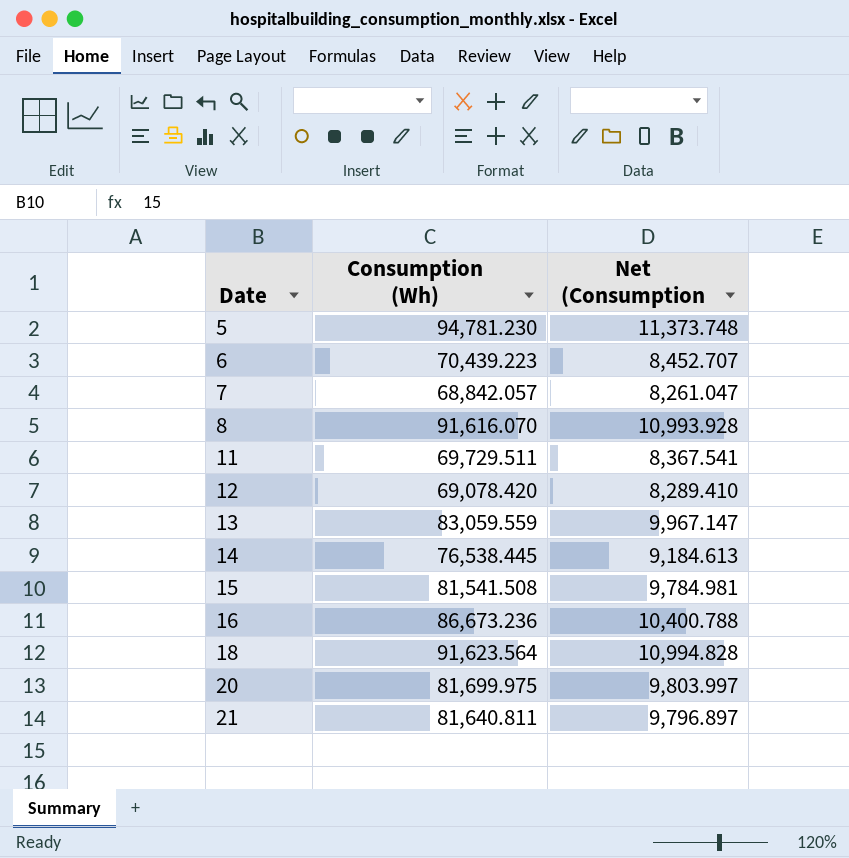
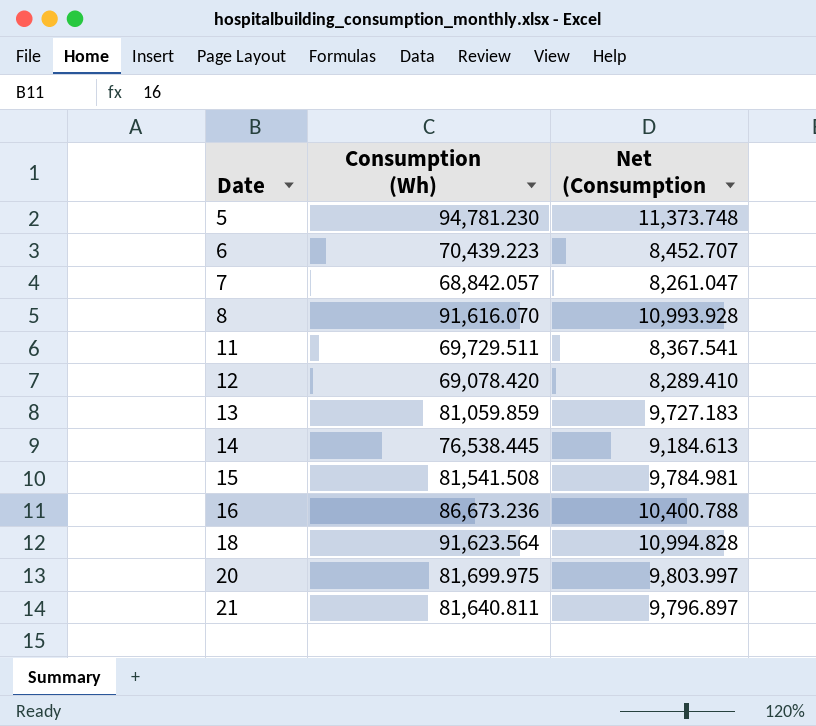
13 | Consumption (Wh): 83,059.559 -> 81,059.859
13 | Net (Consumption: 9,967.147 -> 9,727.183

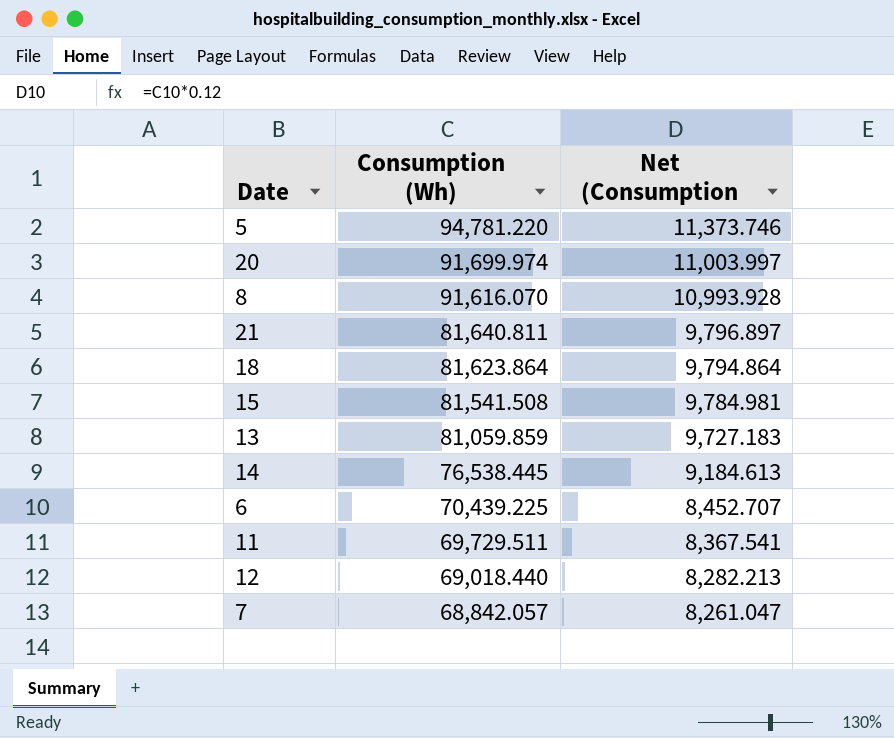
row order: Date ascending -> Consumption (Wh) descending
row 16: 86,673.236 | 10,400.788 -> none
5 | Consumption (Wh): 94,781.230 -> 94,781.220
5 | Net (Consumption: 11,373.748 -> 11,373.746
20 | Consumption (Wh): 81,699.975 -> 91,699.974
20 | Net (Consumption: 9,803.997 -> 11,003.997
18 | Consumption (Wh): 91,623.564 -> 81,623.864
18 | Net (Consumption: 10,994.828 -> 9,794.864
6 | Consumption (Wh): 70,439.223 -> 70,439.225
12 | Consumption (Wh): 69,078.420 -> 69,018.440
12 | Net (Consumption: 8,289.410 -> 8,282.213

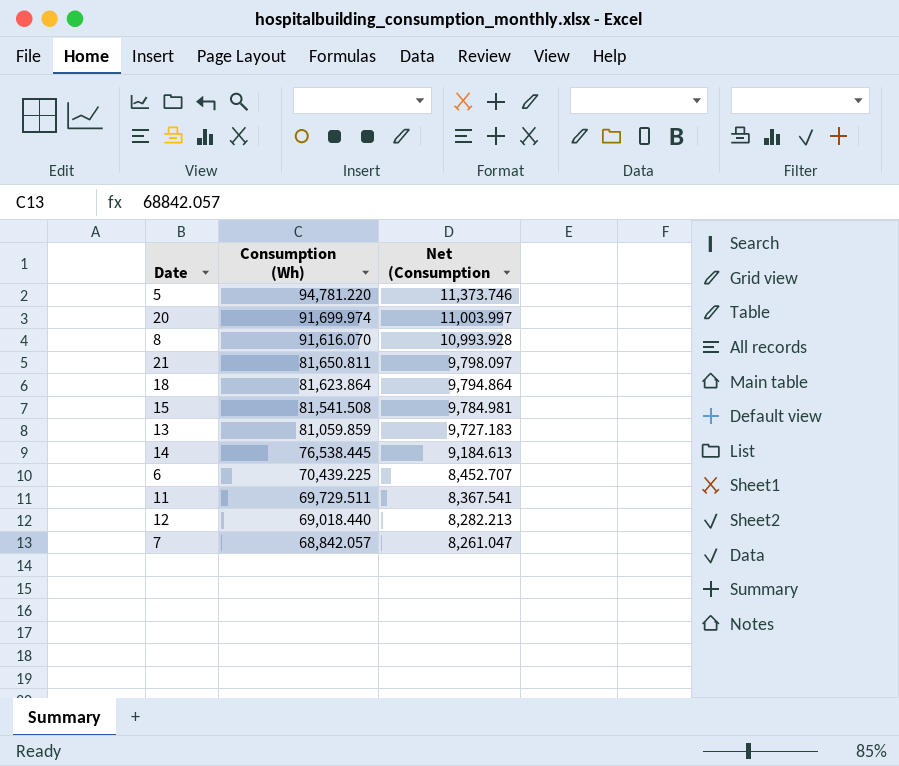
21 | Consumption (Wh): 81,640.811 -> 81,650.811
21 | Net (Consumption: 9,796.897 -> 9,798.097

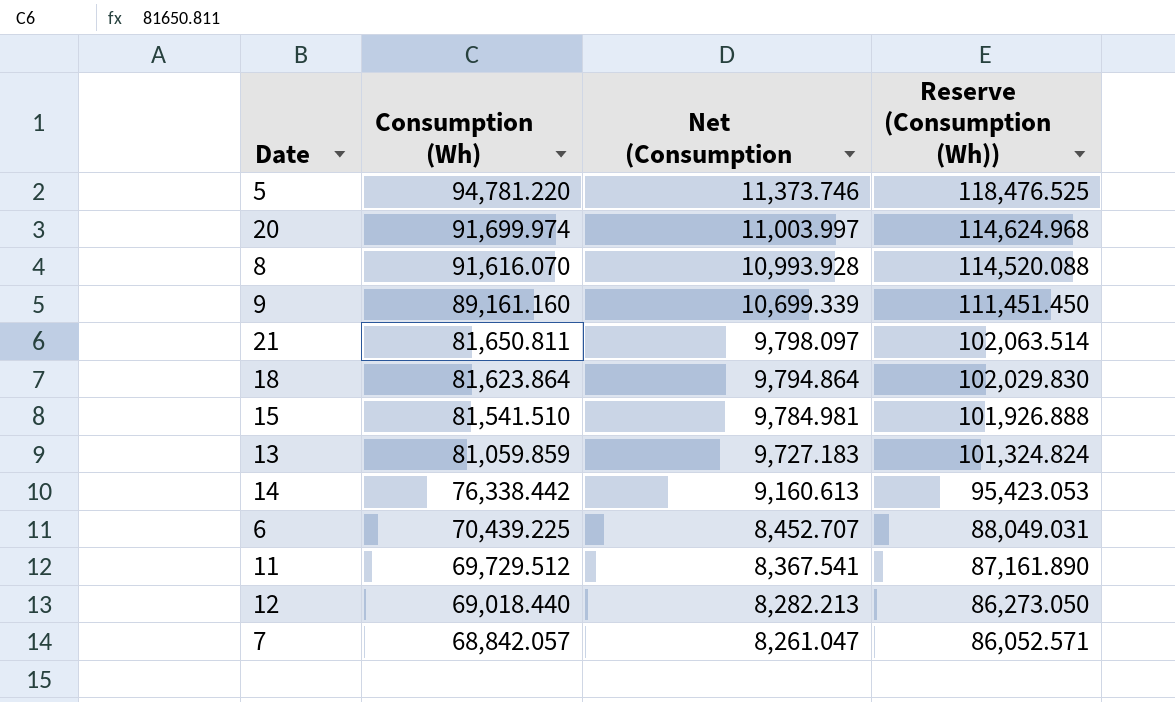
column Reserve (Consumption (Wh)) | formula: none -> [Consumption (Wh)] * 1.25
row 9: none -> 89,161.160 | 10,699.339 | 111,451.450
15 | Consumption (Wh): 81,541.508 -> 81,541.510
14 | Consumption (Wh): 76,538.445 -> 76,338.442
14 | Net (Consumption: 9,184.613 -> 9,160.613
11 | Consumption (Wh): 69,729.511 -> 69,729.512

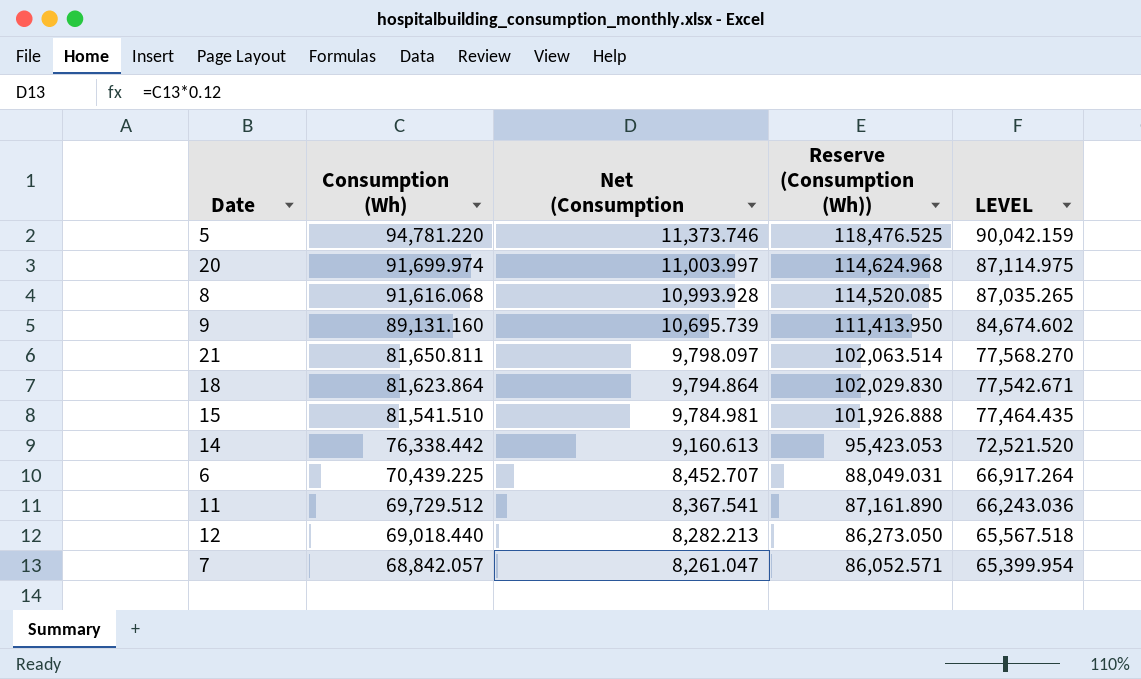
column LEVEL | formula: none -> [Consumption (Wh)] * 0.95
row 13: 81,059.859 | 9,727.183 | 101,324.824 -> none
8 | Consumption (Wh): 91,616.070 -> 91,616.068
8 | Reserve (Consumption (Wh)): 114,520.088 -> 114,520.085
9 | Consumption (Wh): 89,161.160 -> 89,131.160
9 | Net (Consumption: 10,699.339 -> 10,695.739
9 | Reserve (Consumption (Wh)): 111,451.450 -> 111,413.950

